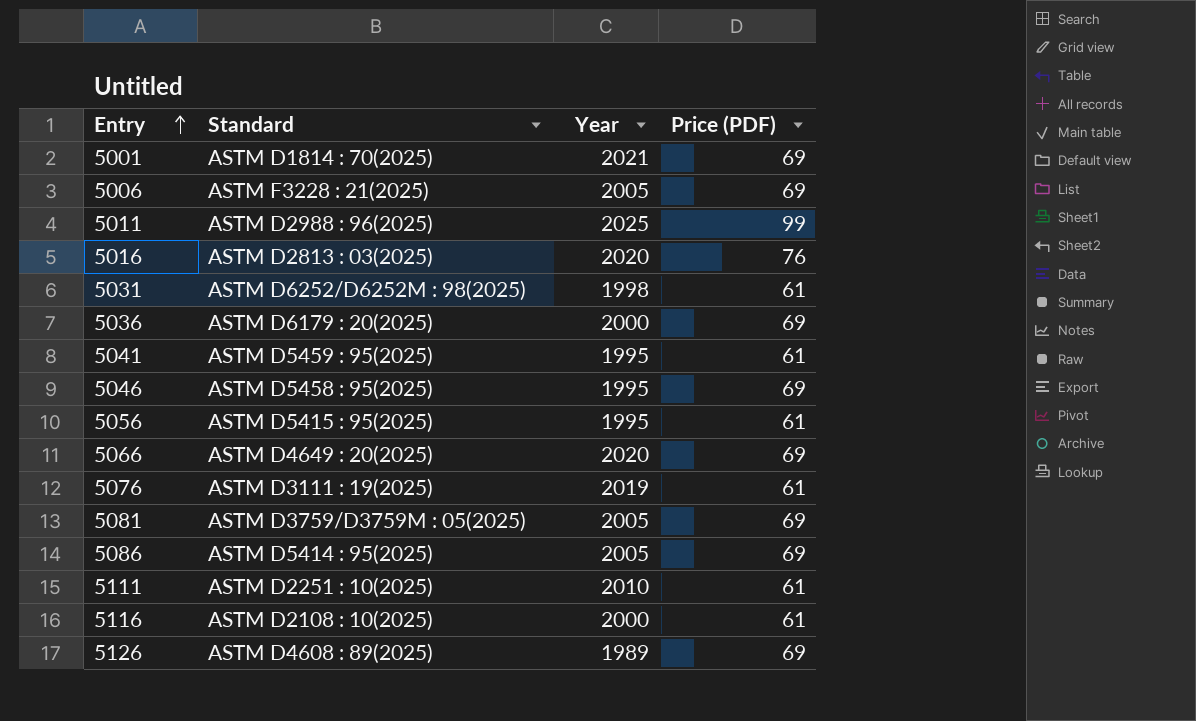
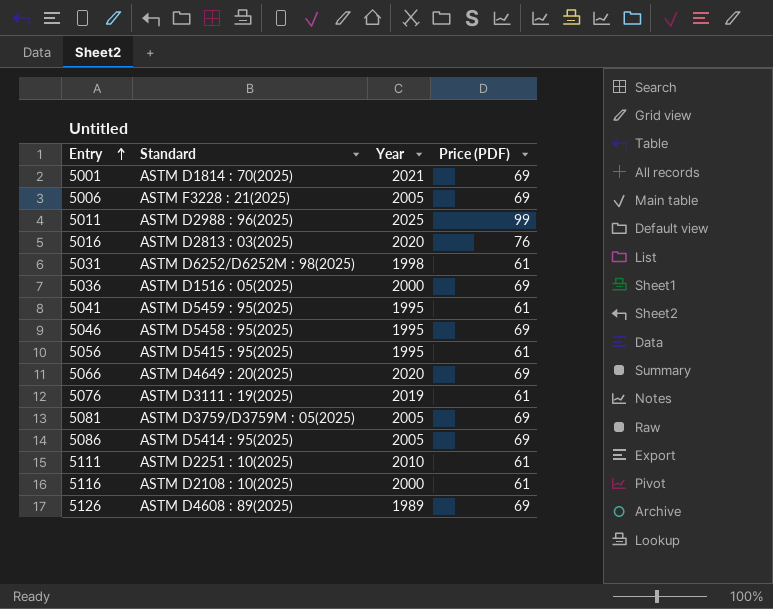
5036 | Standard: ASTM D6179 : 20(2025) -> ASTM D1516 : 05(2025)

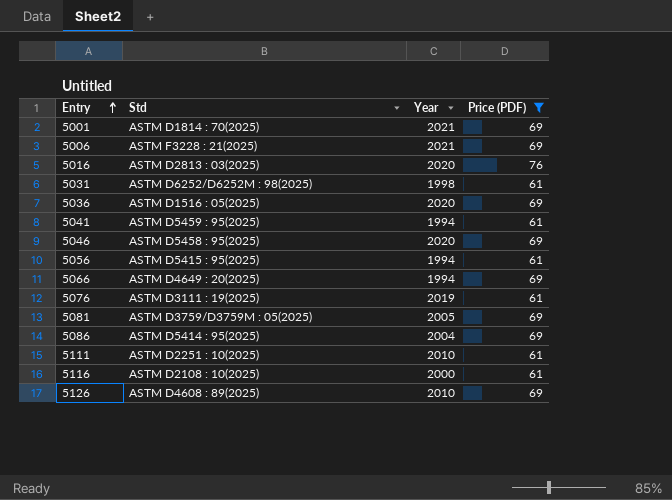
filter: none -> Price (PDF) != 99
column name: Standard -> Std
5006 | Year: 2005 -> 2021
5036 | Year: 2000 -> 2020
5041 | Year: 1995 -> 1994
5046 | Year: 1995 -> 2020
5056 | Year: 1995 -> 1994
5066 | Year: 2020 -> 1994
5086 | Year: 2005 -> 2004
5126 | Year: 1989 -> 2010

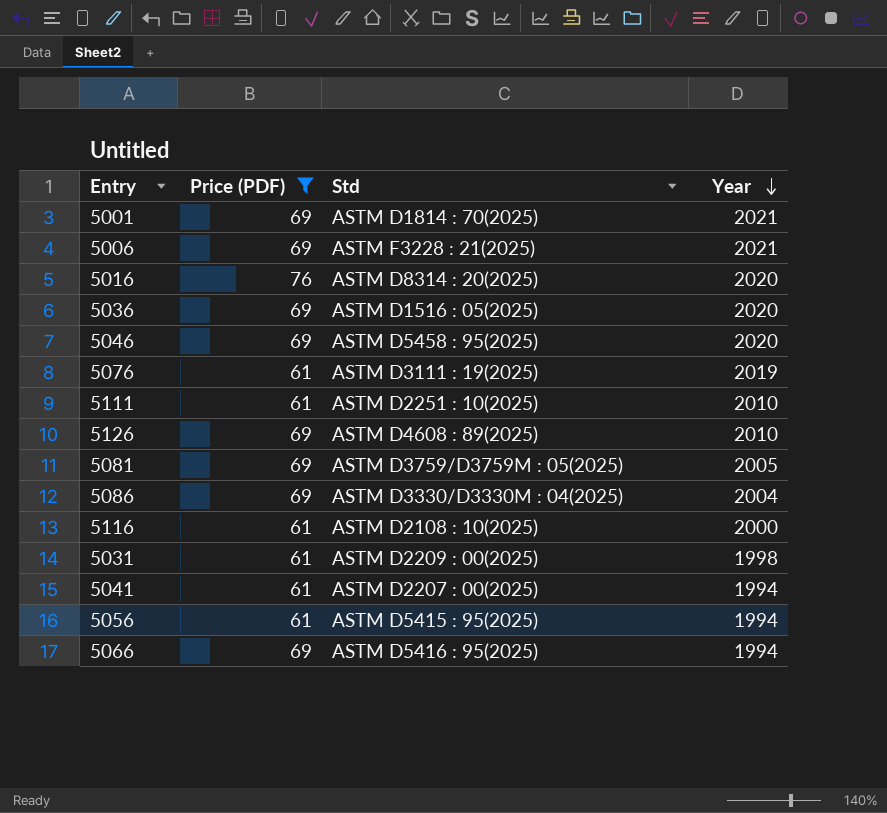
row order: Entry ascending -> Year descending
column Price (PDF) | position: 4 -> 2
5016 | Std: ASTM D2813 : 03(2025) -> ASTM D8314 : 20(2025)
5086 | Std: ASTM D5414 : 95(2025) -> ASTM D3330/D3330M : 04(2025)
5031 | Std: ASTM D6252/D6252M : 98(2025) -> ASTM D2209 : 00(2025)
5041 | Std: ASTM D5459 : 95(2025) -> ASTM D2207 : 00(2025)
5066 | Std: ASTM D4649 : 20(2025) -> ASTM D5416 : 95(2025)

